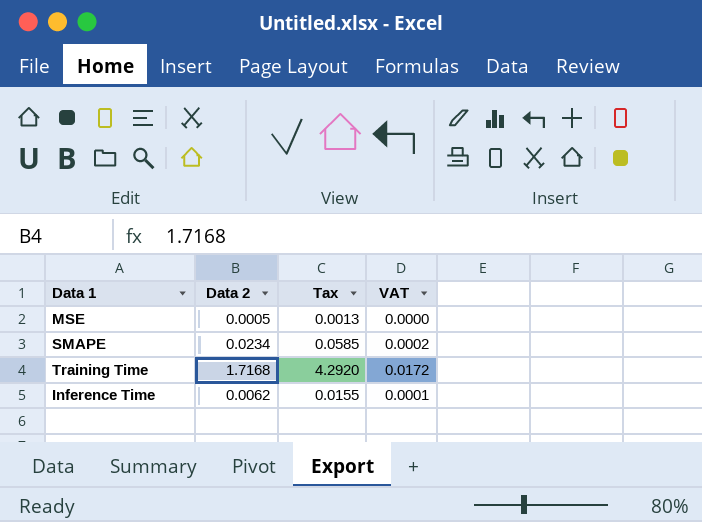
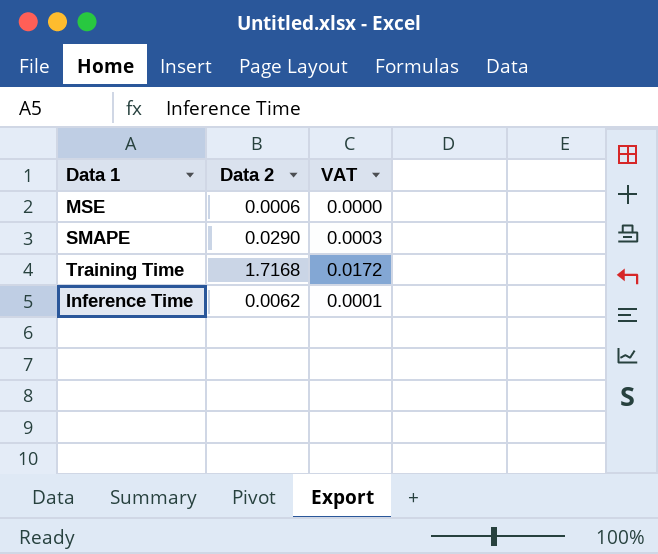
column Tax | formula: [Data 2] * 2.5 -> none
MSE | Data 2: 0.0005 -> 0.0006
SMAPE | Data 2: 0.0234 -> 0.0290
SMAPE | VAT: 0.0002 -> 0.0003

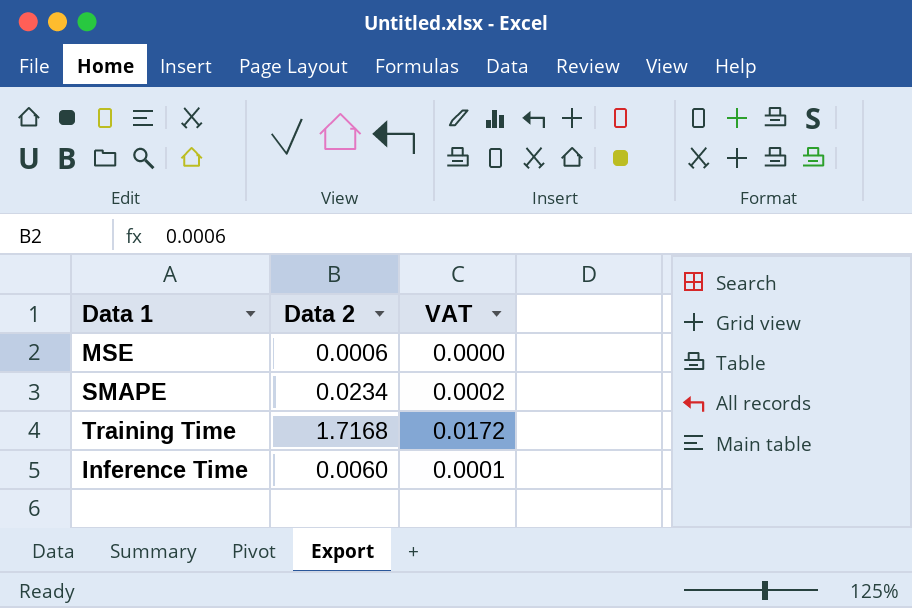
SMAPE | Data 2: 0.0290 -> 0.0234
SMAPE | VAT: 0.0003 -> 0.0002
Inference Time | Data 2: 0.0062 -> 0.0060

